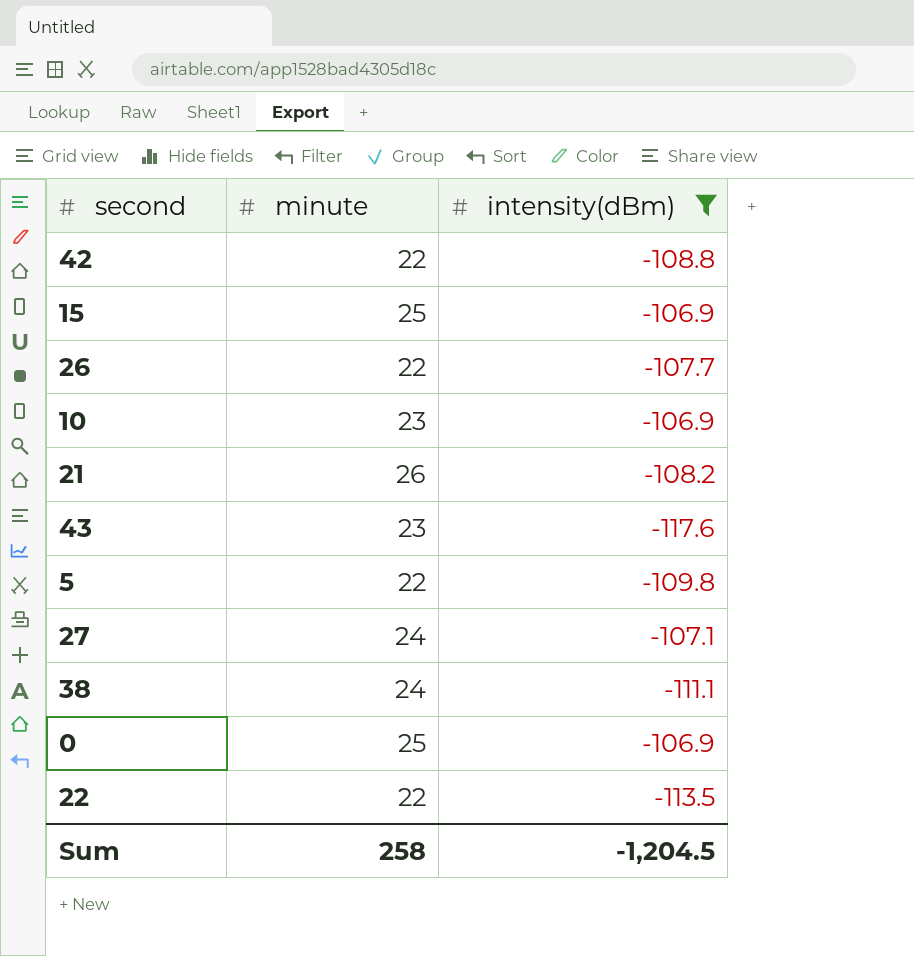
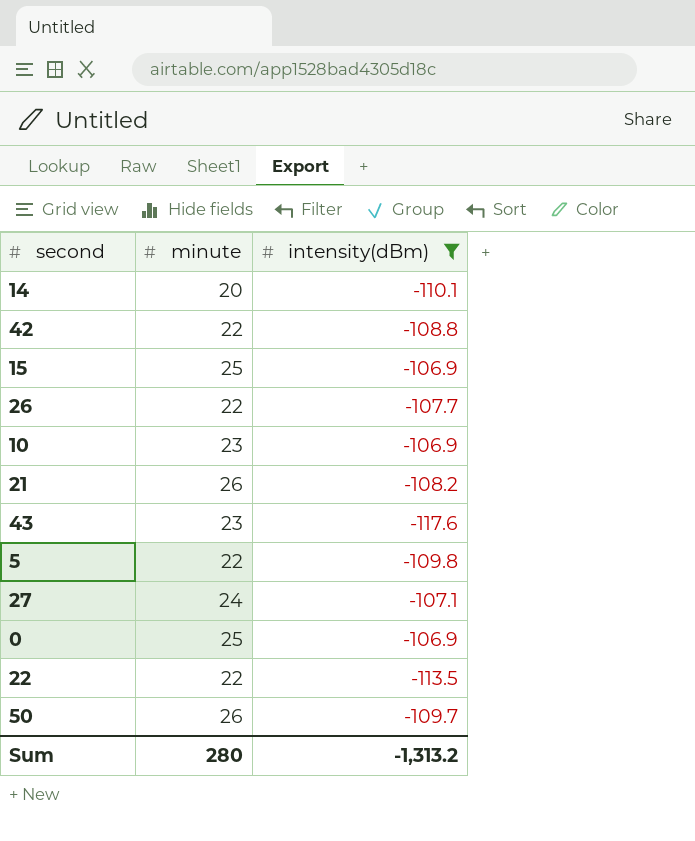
row 38: 24 | -111.1 -> none
row 14: none -> 20 | -110.1
row 50: none -> 26 | -109.7
Sum | minute: 258 -> 280
Sum | intensity(dBm): -1,204.5 -> -1,313.2

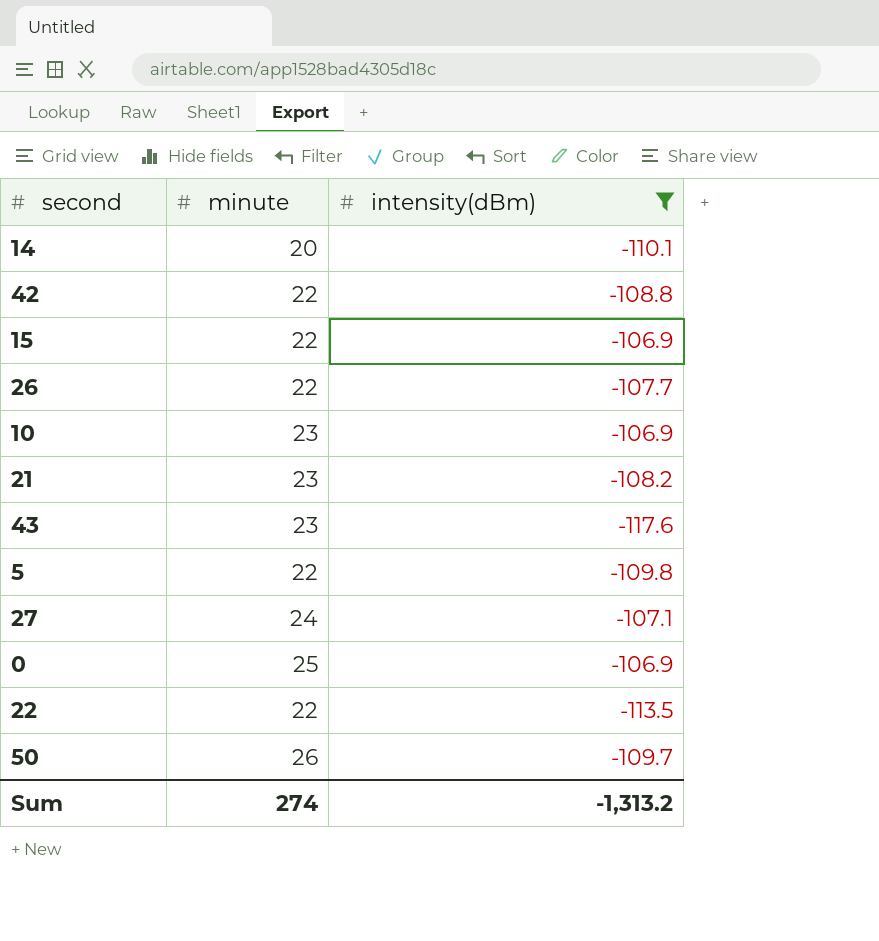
15 | minute: 25 -> 22
21 | minute: 26 -> 23
Sum | minute: 280 -> 274

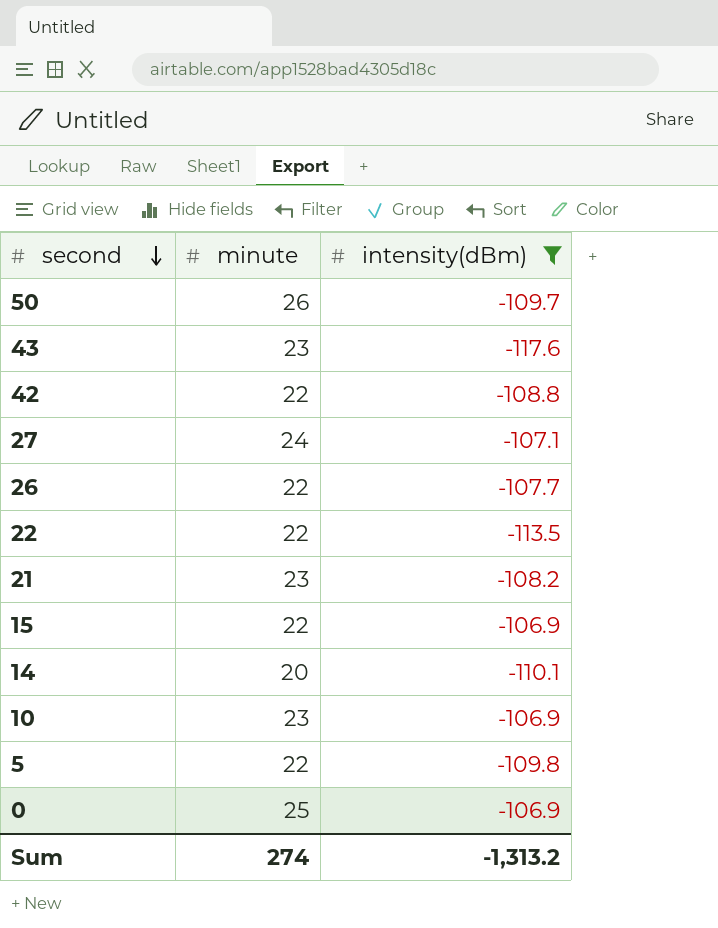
row order: none -> second descending

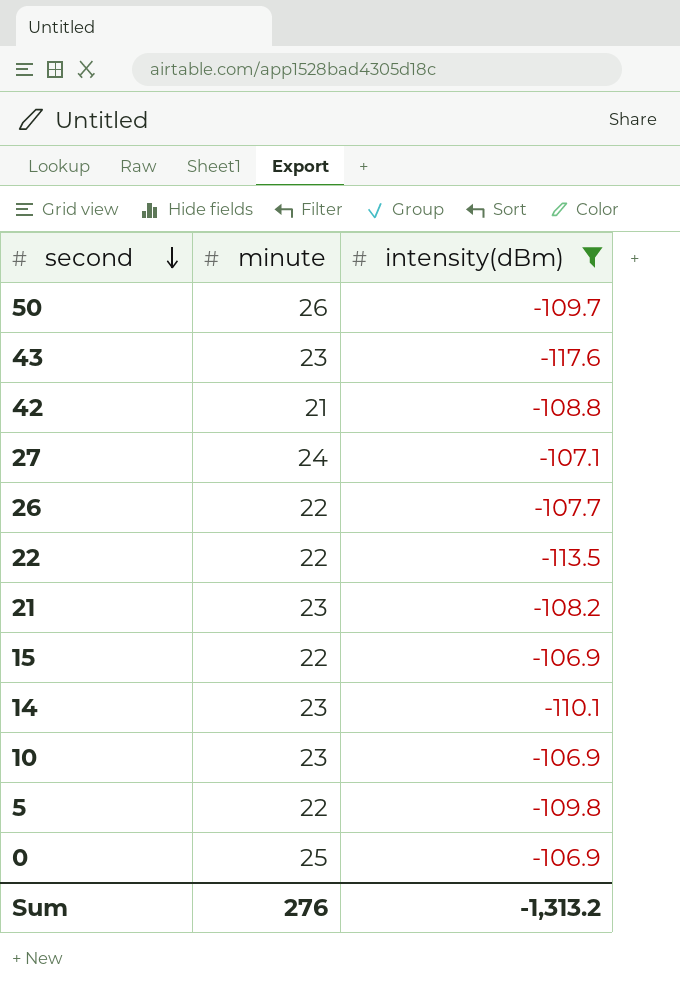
42 | minute: 22 -> 21
14 | minute: 20 -> 23
Sum | minute: 274 -> 276

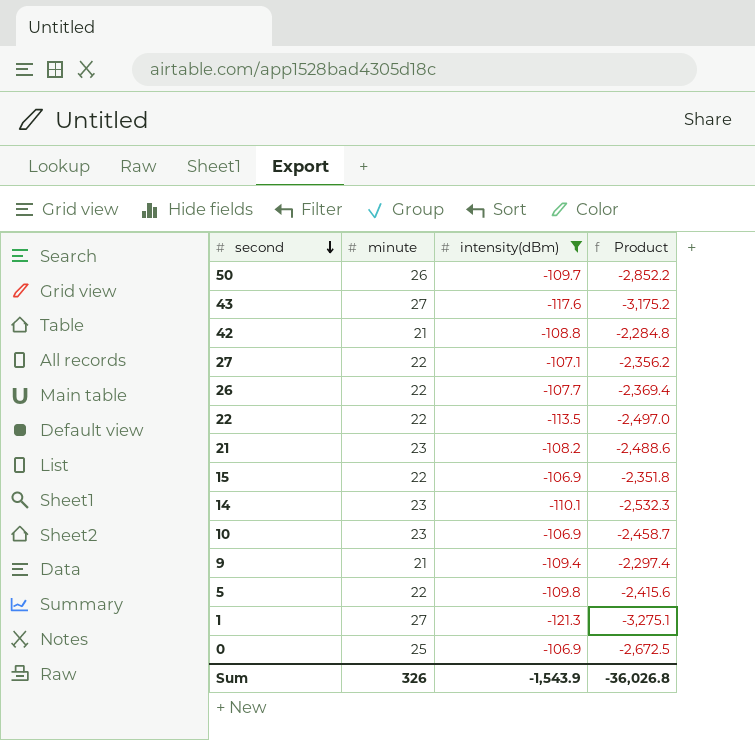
column Product | formula: none -> [minute] * [intensity(dBm)]
43 | minute: 23 -> 27
27 | minute: 24 -> 22
row 9: none -> 21 | -109.4 | -2,297.4
row 1: none -> 27 | -121.3 | -3,275.1
Sum | minute: 276 -> 326
Sum | intensity(dBm): -1,313.2 -> -1,543.9

